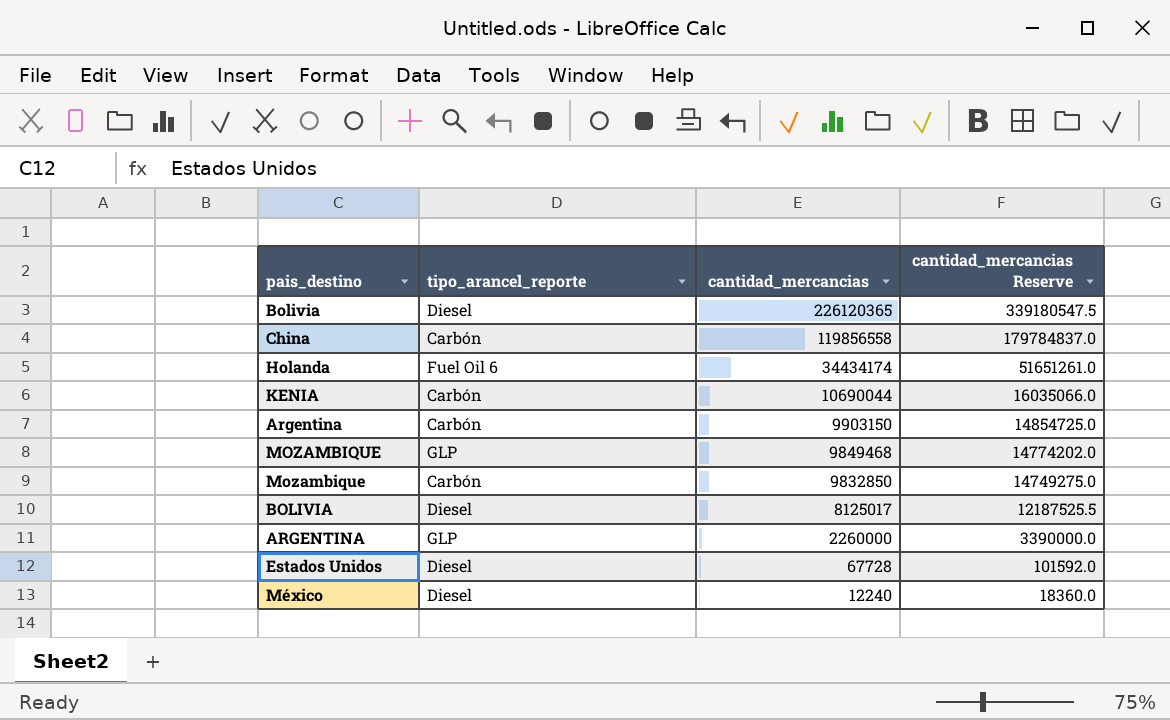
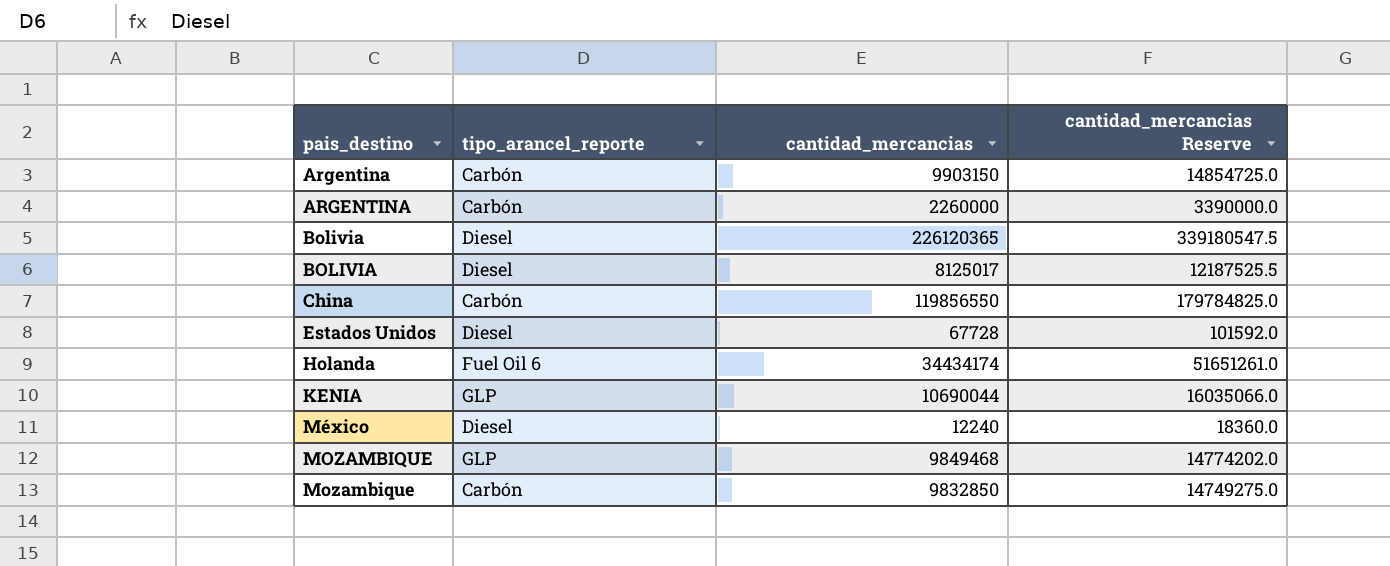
row order: cantidad_mercancias descending -> pais_destino ascending
ARGENTINA | tipo_arancel_reporte: GLP -> Carbón
China | cantidad_mercancias: 119856558 -> 119856550
China | cantidad_mercancias Reserve: 179784837.0 -> 179784825.0
KENIA | tipo_arancel_reporte: Carbón -> GLP

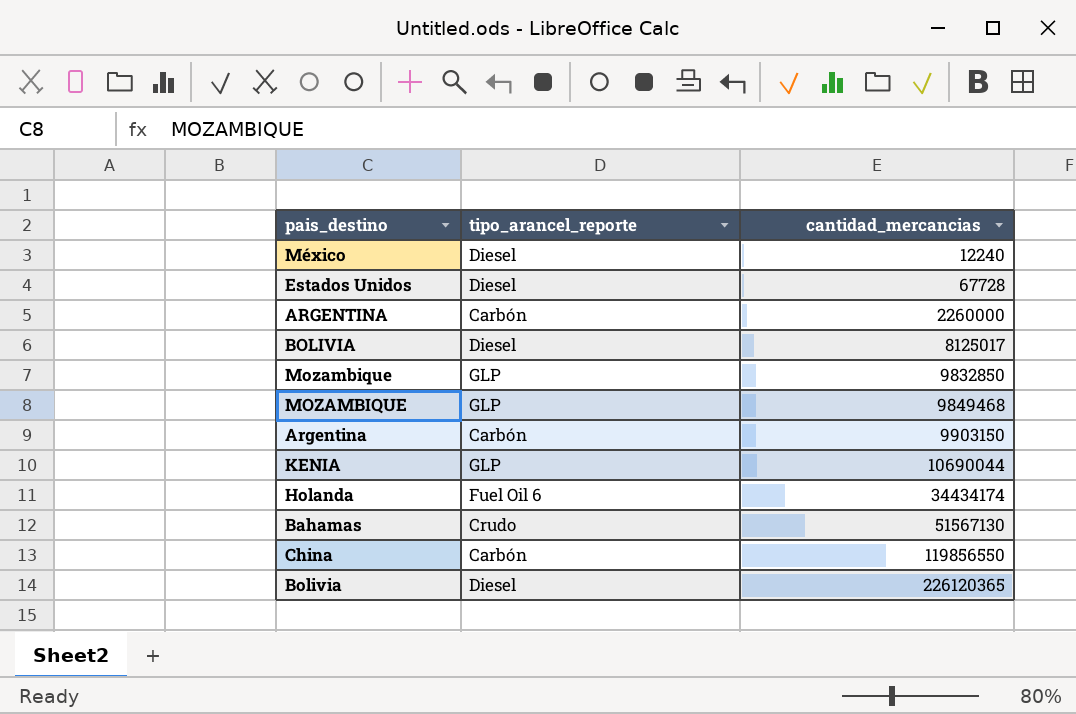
row order: pais_destino ascending -> cantidad_mercancias ascending
column cantidad_mercancias Reserve | formula: [cantidad_mercancias] * 1.5 -> none
Mozambique | tipo_arancel_reporte: Carbón -> GLP
row Bahamas: none -> Crudo | 51567130

